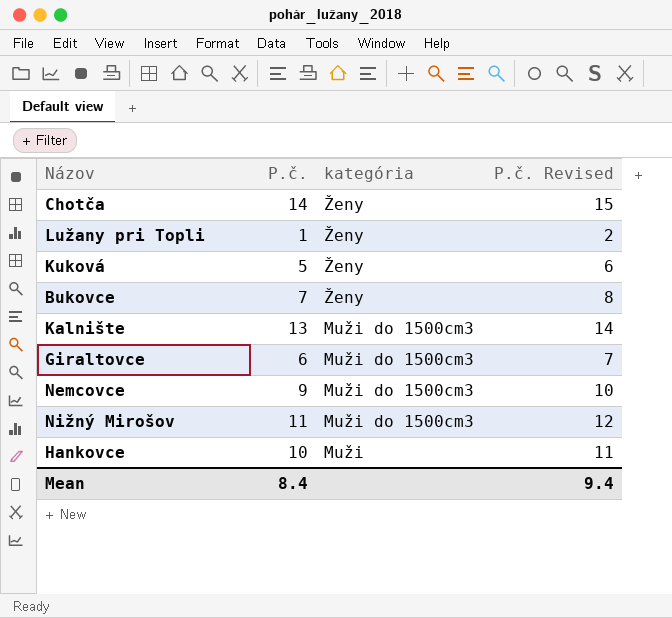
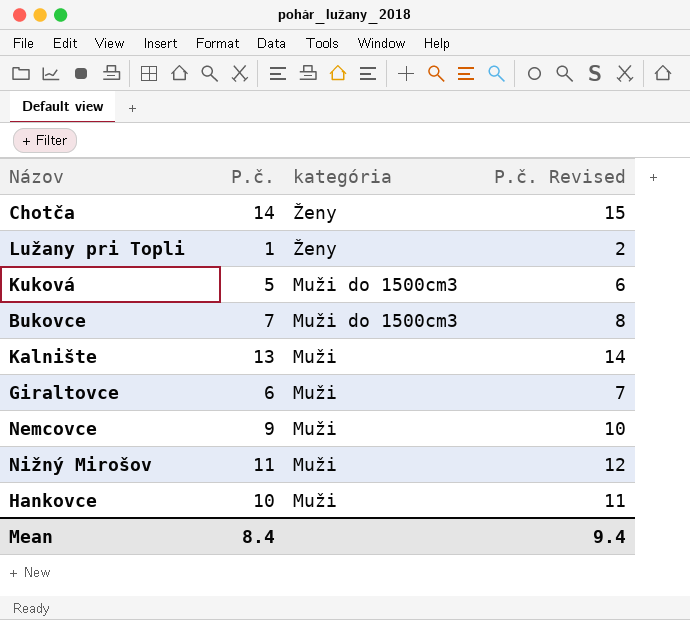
Kuková | kategória: Ženy -> Muži do 1500cm3
Bukovce | kategória: Ženy -> Muži do 1500cm3
Kalnište | kategória: Muži do 1500cm3 -> Muži
Giraltovce | kategória: Muži do 1500cm3 -> Muži
Nemcovce | kategória: Muži do 1500cm3 -> Muži
Nižný Mirošov | kategória: Muži do 1500cm3 -> Muži

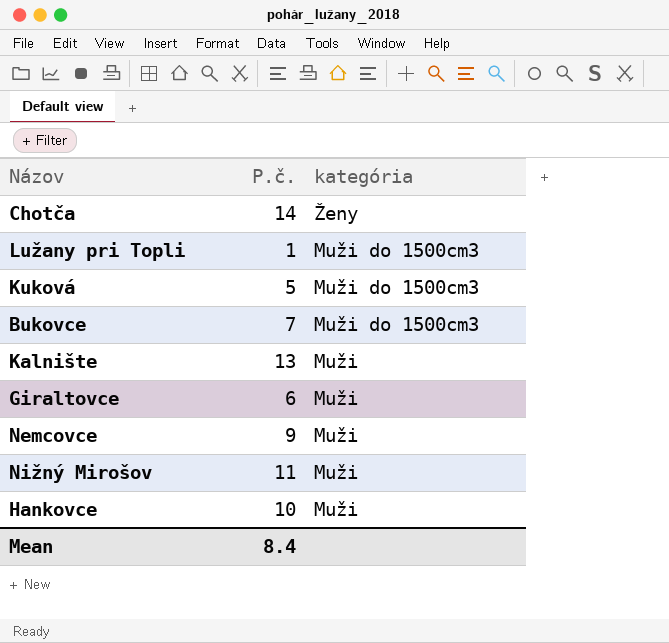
column P.č. Revised | formula: [P.č.] + 1 -> none
Lužany pri Topli | kategória: Ženy -> Muži do 1500cm3

